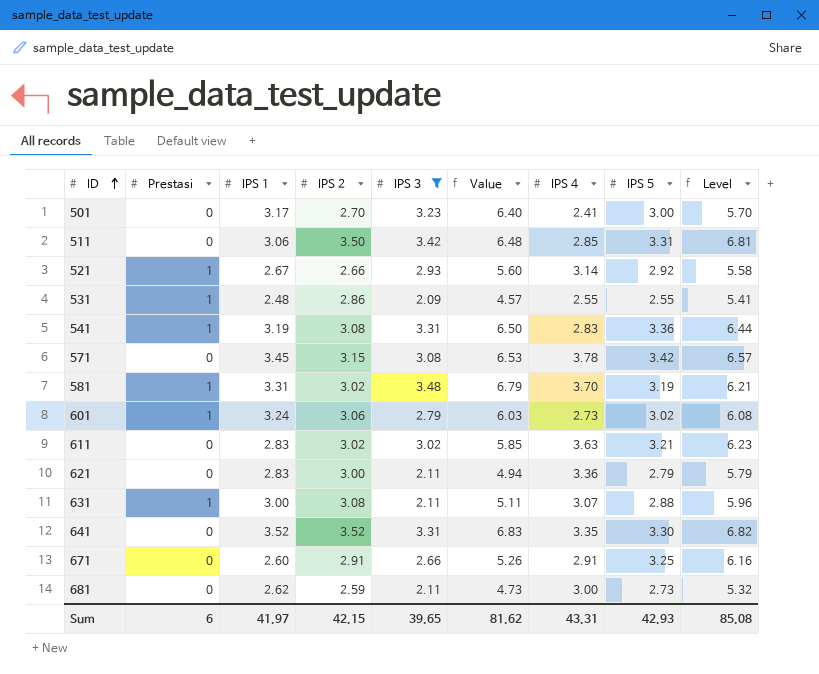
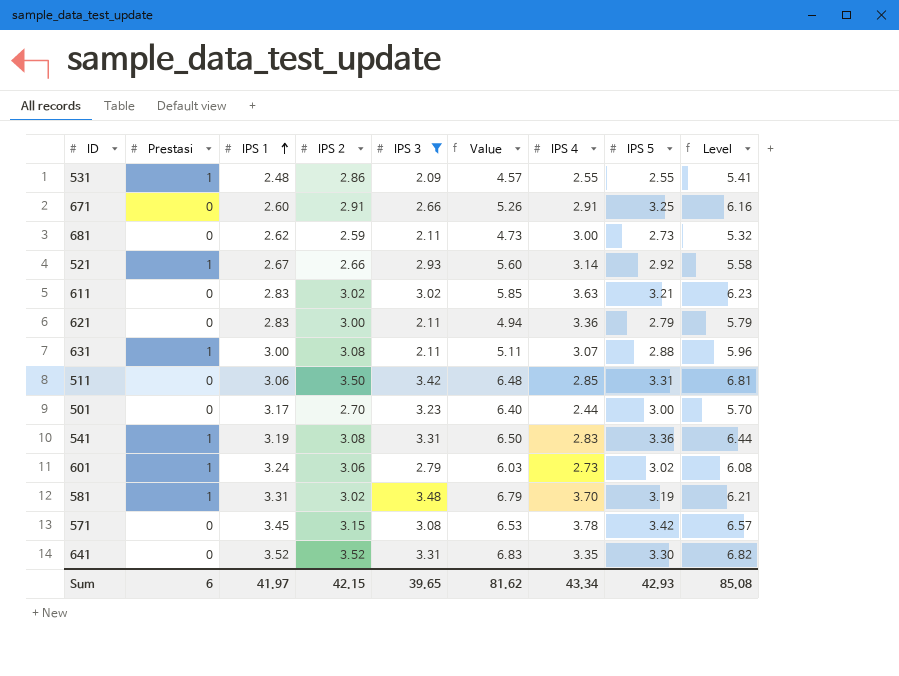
row order: ID ascending -> IPS 1 ascending
501 | IPS 4: 2.41 -> 2.44
Sum | IPS 4: 43.31 -> 43.34

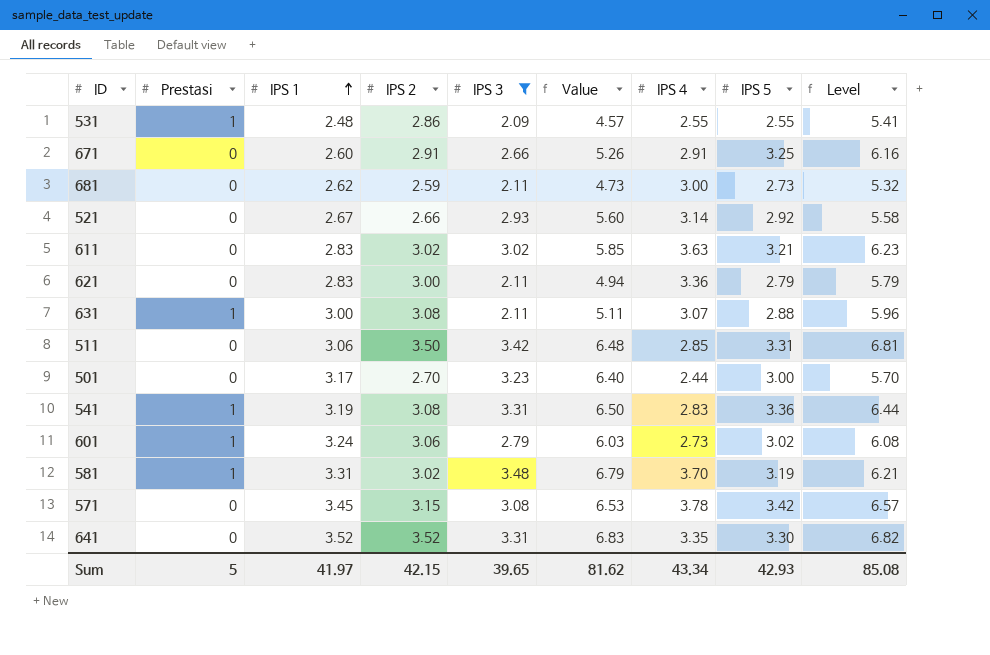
521 | Prestasi: 1 -> 0
Sum | Prestasi: 6 -> 5

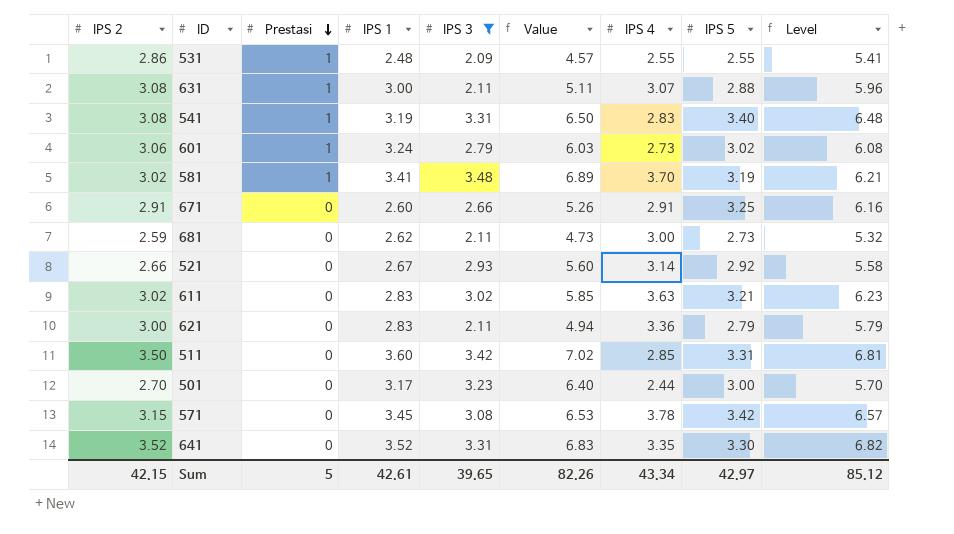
row order: IPS 1 ascending -> Prestasi descending
column IPS 2 | position: 4 -> 1
541 | IPS 5: 3.36 -> 3.40
541 | Level: 6.44 -> 6.48
581 | IPS 1: 3.31 -> 3.41
581 | Value: 6.79 -> 6.89
511 | IPS 1: 3.06 -> 3.60
511 | Value: 6.48 -> 7.02
Sum | IPS 1: 41.97 -> 42.61
Sum | Value: 81.62 -> 82.26
Sum | IPS 5: 42.93 -> 42.97
Sum | Level: 85.08 -> 85.12

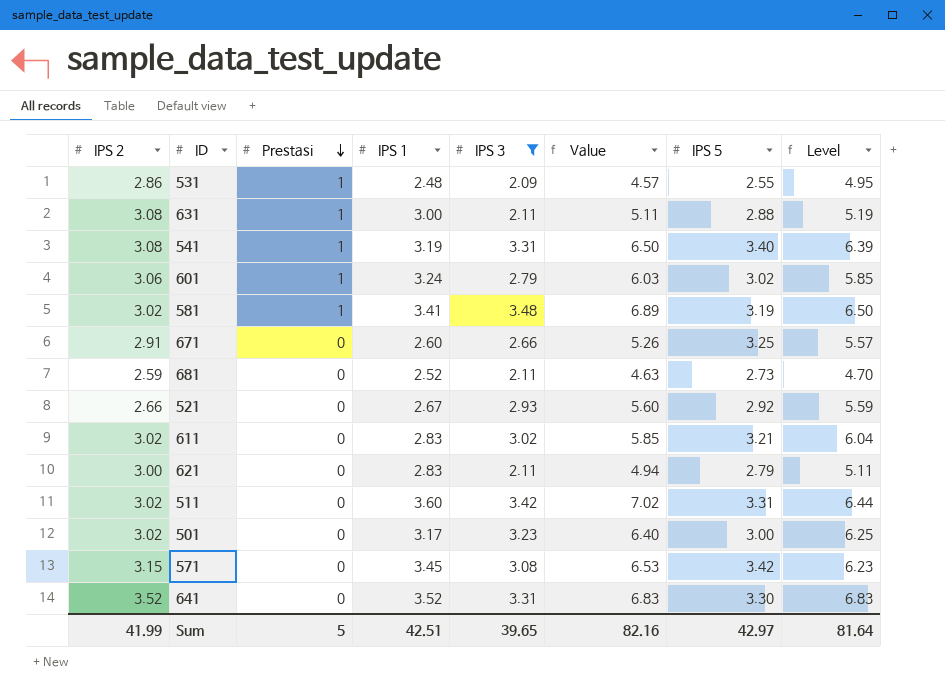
column IPS 4 | position: 7 -> none
column Level | formula: [IPS 2] + [IPS 5] -> [IPS 2] + [IPS 3]
681 | IPS 1: 2.62 -> 2.52
681 | Value: 4.73 -> 4.63
511 | IPS 2: 3.50 -> 3.02
501 | IPS 2: 2.70 -> 3.02
Sum | IPS 2: 42.15 -> 41.99
Sum | IPS 1: 42.61 -> 42.51
Sum | Value: 82.26 -> 82.16
Sum | Level: 85.12 -> 81.64

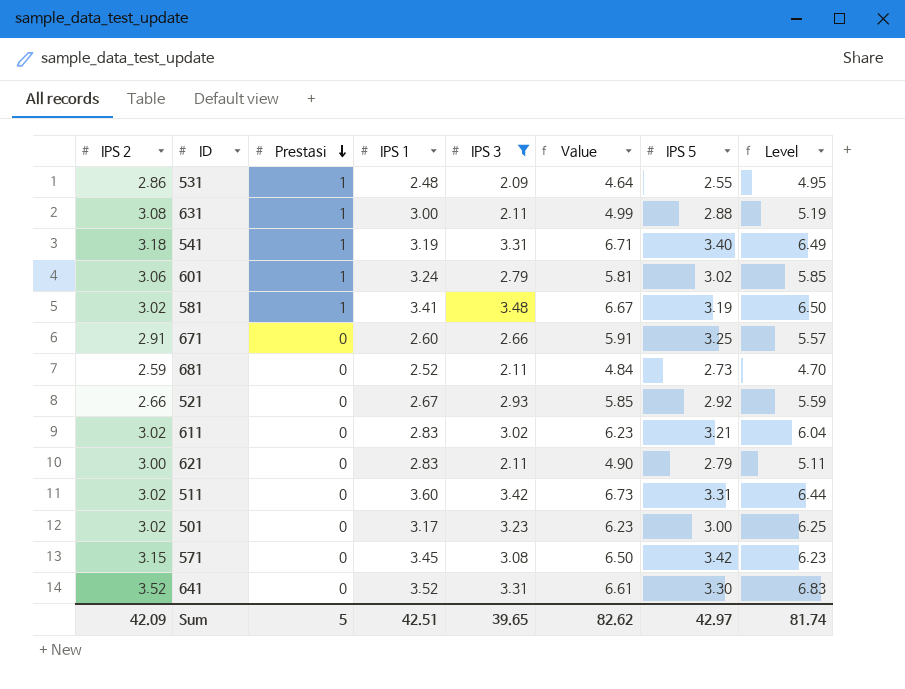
column Value | formula: [IPS 1] + [IPS 3] -> [IPS 3] + [IPS 5]
541 | IPS 2: 3.08 -> 3.18
541 | Level: 6.39 -> 6.49
Sum | IPS 2: 41.99 -> 42.09
Sum | Value: 82.16 -> 82.62
Sum | Level: 81.64 -> 81.74

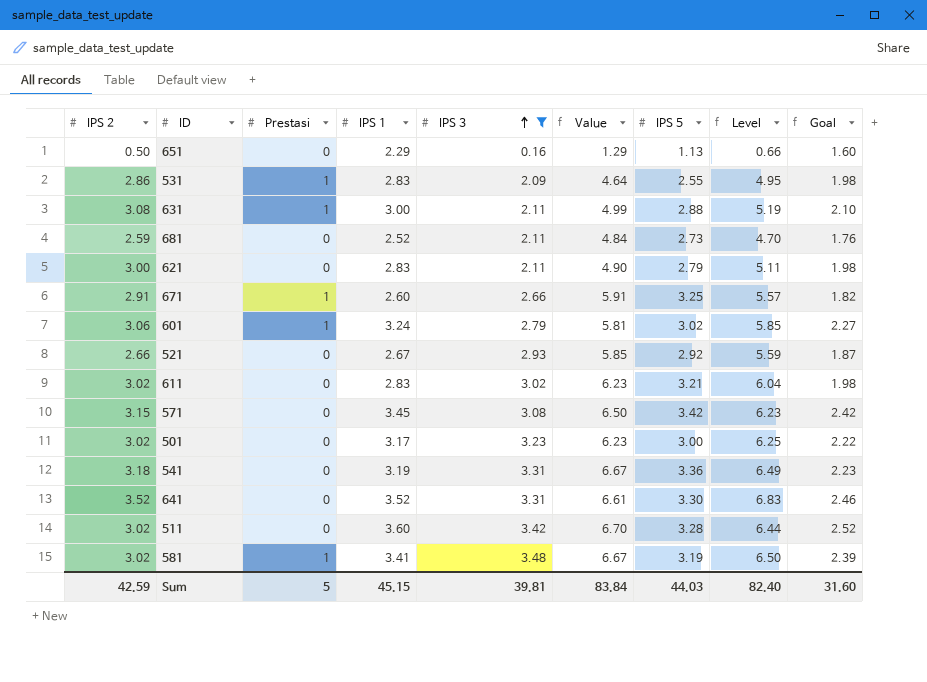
row order: Prestasi descending -> IPS 3 ascending
column Goal | formula: none -> [IPS 1] * 0.7
row 651: none -> 0.50 | 0 | 2.29 | 0.16 | 1.29 | 1.13 | 0.66 | 1.60
531 | IPS 1: 2.48 -> 2.83
671 | Prestasi: 0 -> 1
541 | Prestasi: 1 -> 0
541 | Value: 6.71 -> 6.67
541 | IPS 5: 3.40 -> 3.36
511 | Value: 6.73 -> 6.70
511 | IPS 5: 3.31 -> 3.28
Sum | IPS 2: 42.09 -> 42.59
Sum | IPS 1: 42.51 -> 45.15
Sum | IPS 3: 39.65 -> 39.81
Sum | Value: 82.62 -> 83.84
Sum | IPS 5: 42.97 -> 44.03
Sum | Level: 81.74 -> 82.40

